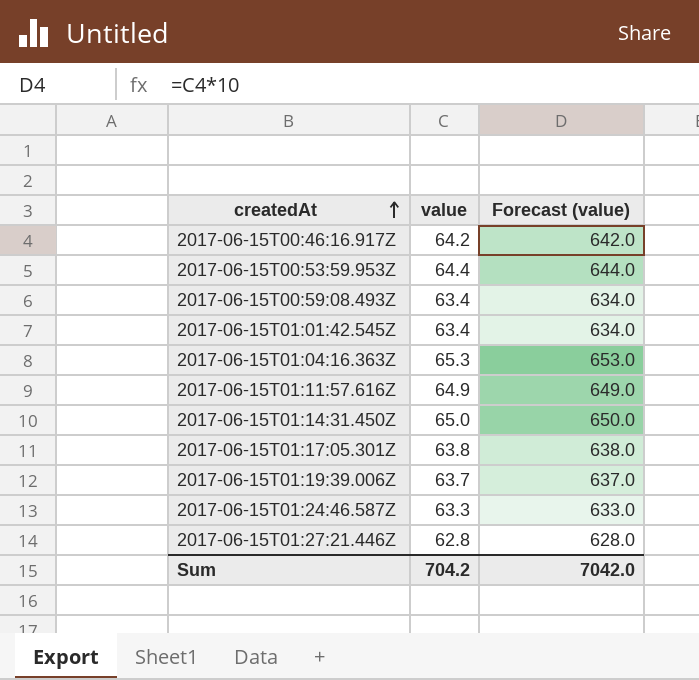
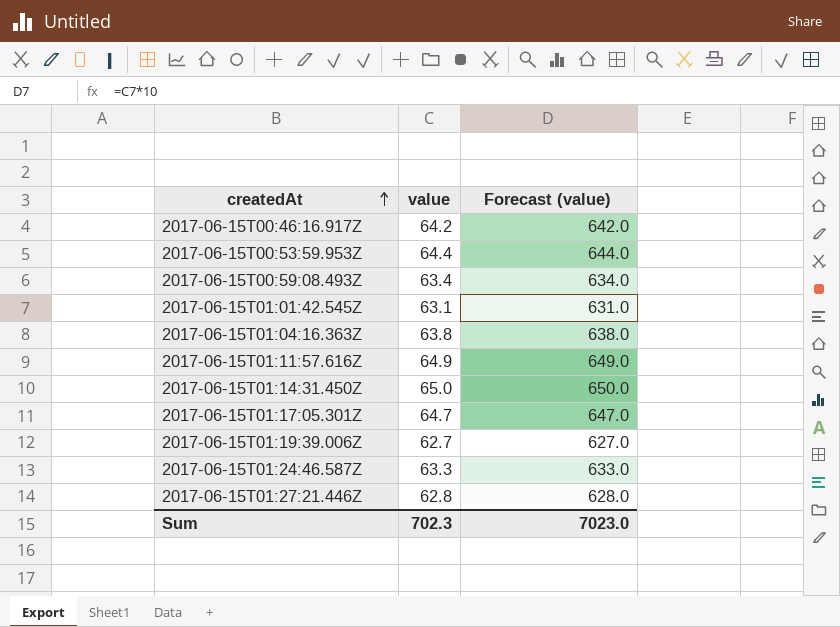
2017-06-15T01:01:42.545Z | value: 63.4 -> 63.1
2017-06-15T01:01:42.545Z | Forecast (value): 634.0 -> 631.0
2017-06-15T01:04:16.363Z | value: 65.3 -> 63.8
2017-06-15T01:04:16.363Z | Forecast (value): 653.0 -> 638.0
2017-06-15T01:17:05.301Z | value: 63.8 -> 64.7
2017-06-15T01:17:05.301Z | Forecast (value): 638.0 -> 647.0
2017-06-15T01:19:39.006Z | value: 63.7 -> 62.7
2017-06-15T01:19:39.006Z | Forecast (value): 637.0 -> 627.0
Sum | value: 704.2 -> 702.3
Sum | Forecast (value): 7042.0 -> 7023.0

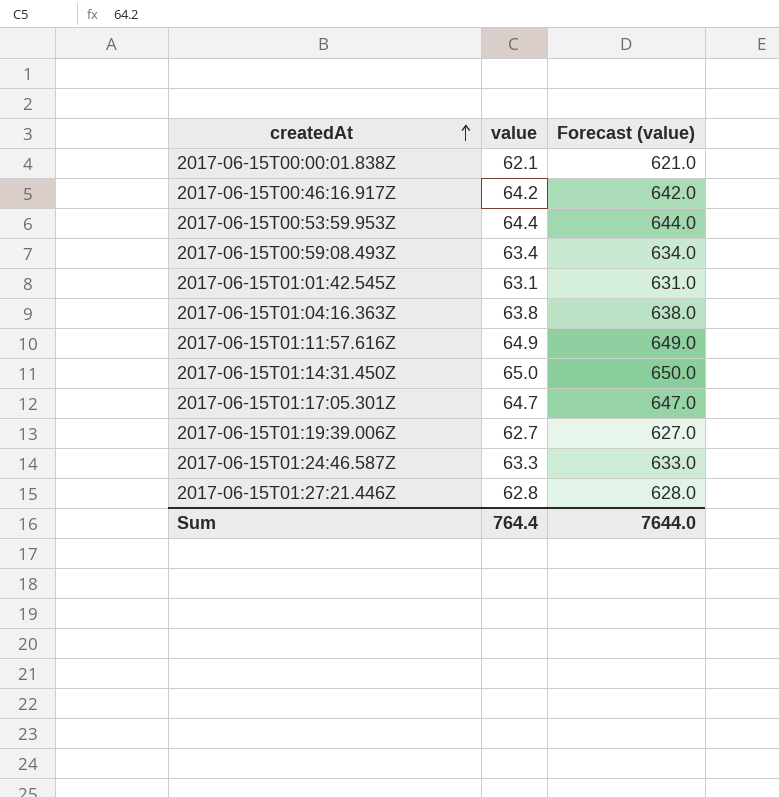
row 2017-06-15T00:00:01.838Z: none -> 62.1 | 621.0
Sum | value: 702.3 -> 764.4
Sum | Forecast (value): 7023.0 -> 7644.0

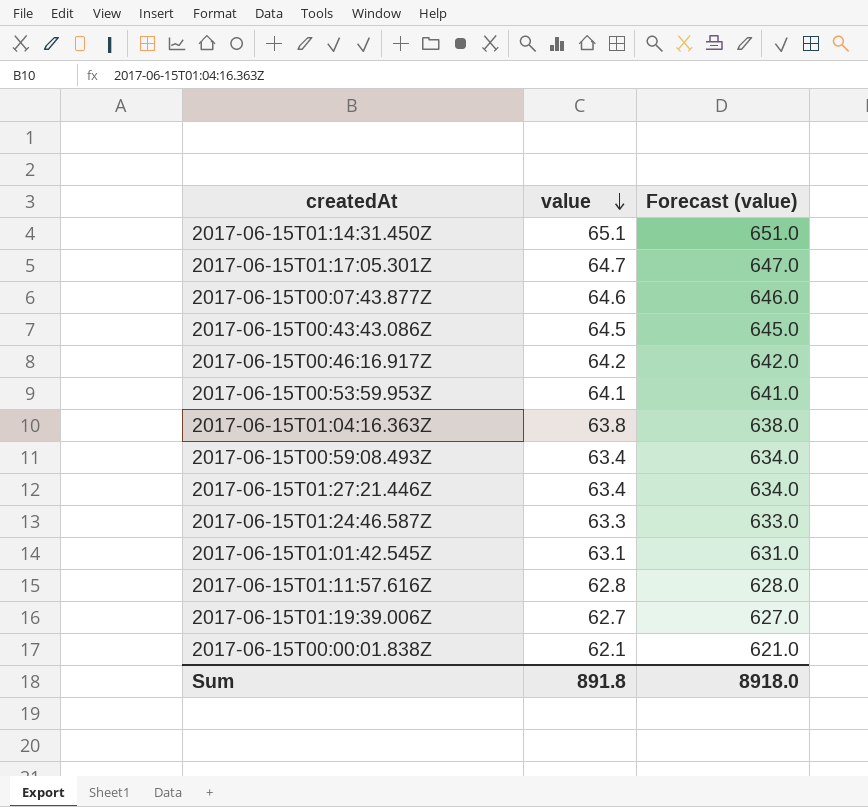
row order: createdAt ascending -> value descending
2017-06-15T01:14:31.450Z | value: 65.0 -> 65.1
2017-06-15T01:14:31.450Z | Forecast (value): 650.0 -> 651.0
row 2017-06-15T00:07:43.877Z: none -> 64.6 | 646.0
row 2017-06-15T00:43:43.086Z: none -> 64.5 | 645.0
2017-06-15T00:53:59.953Z | value: 64.4 -> 64.1
2017-06-15T00:53:59.953Z | Forecast (value): 644.0 -> 641.0
2017-06-15T01:27:21.446Z | value: 62.8 -> 63.4
2017-06-15T01:27:21.446Z | Forecast (value): 628.0 -> 634.0
2017-06-15T01:11:57.616Z | value: 64.9 -> 62.8
2017-06-15T01:11:57.616Z | Forecast (value): 649.0 -> 628.0
Sum | value: 764.4 -> 891.8
Sum | Forecast (value): 7644.0 -> 8918.0

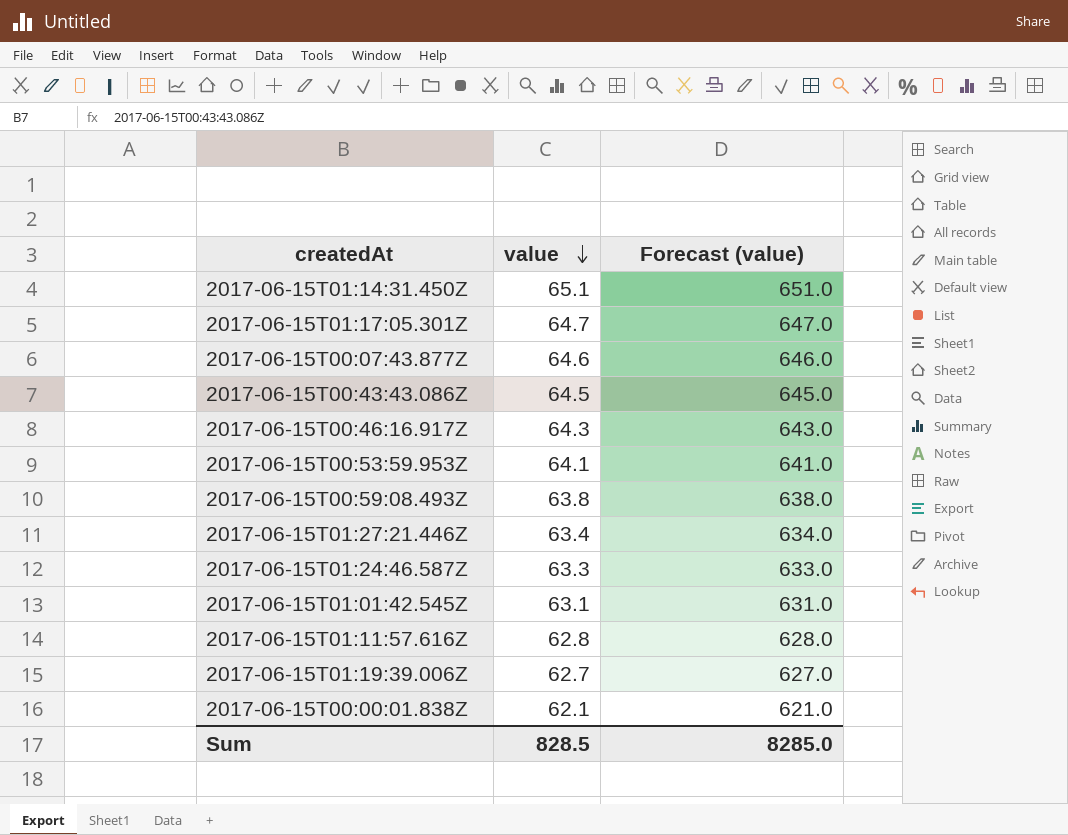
row 2017-06-15T01:04:16.363Z: 63.8 | 638.0 -> none
2017-06-15T00:46:16.917Z | value: 64.2 -> 64.3
2017-06-15T00:46:16.917Z | Forecast (value): 642.0 -> 643.0
2017-06-15T00:59:08.493Z | value: 63.4 -> 63.8
2017-06-15T00:59:08.493Z | Forecast (value): 634.0 -> 638.0
Sum | value: 891.8 -> 828.5
Sum | Forecast (value): 8918.0 -> 8285.0

